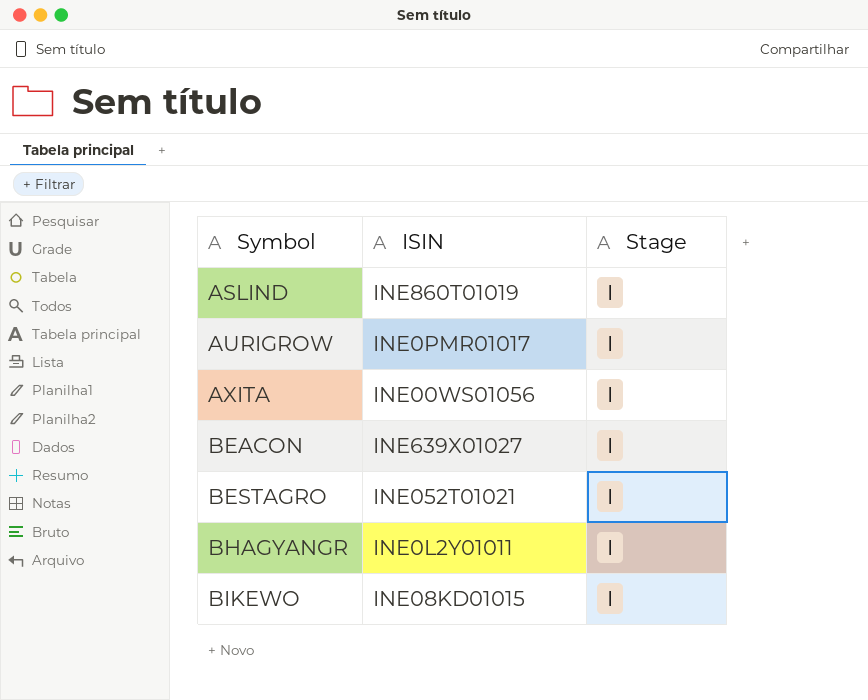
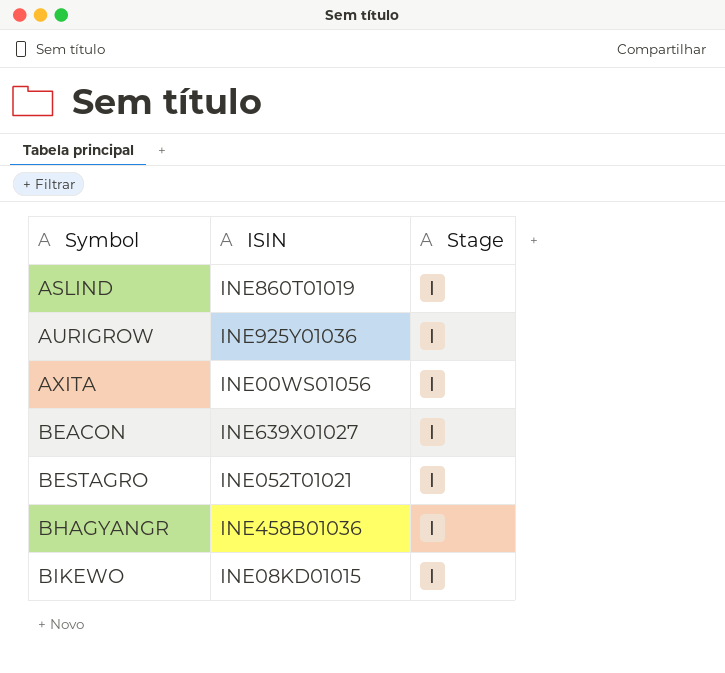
AURIGROW | ISIN: INE0PMR01017 -> INE925Y01036
BHAGYANGR | ISIN: INE0L2Y01011 -> INE458B01036

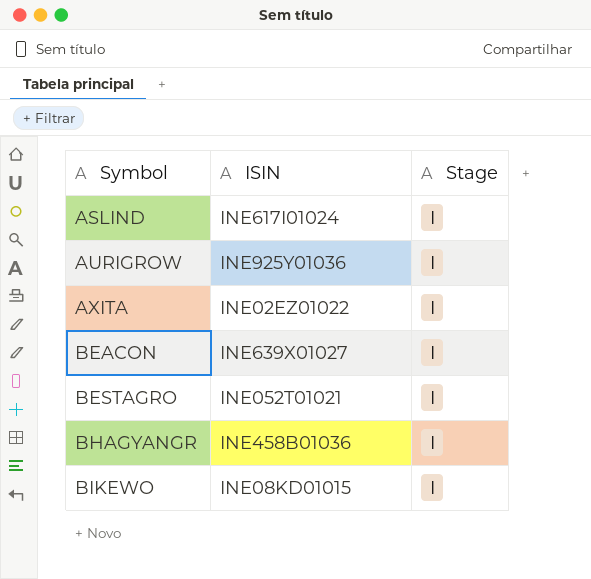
ASLIND | ISIN: INE860T01019 -> INE617I01024
AXITA | ISIN: INE00WS01056 -> INE02EZ01022

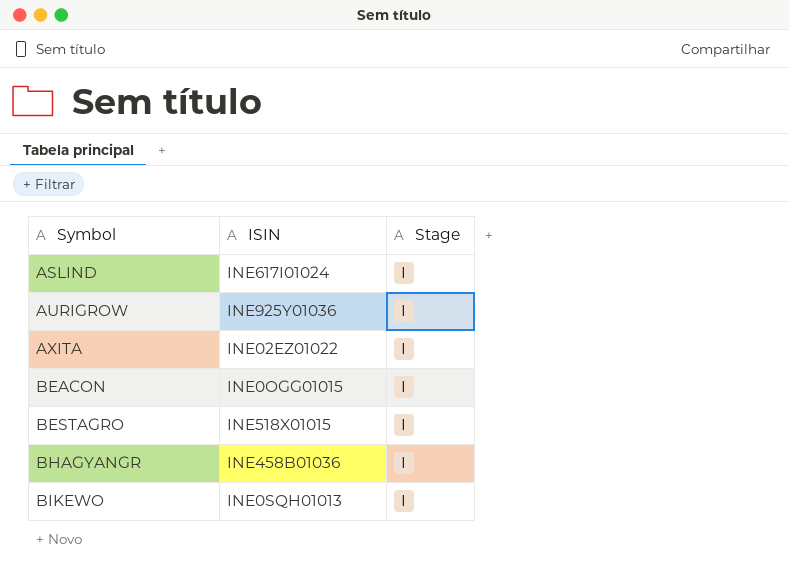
BEACON | ISIN: INE639X01027 -> INE0OGG01015
BESTAGRO | ISIN: INE052T01021 -> INE518X01015
BIKEWO | ISIN: INE08KD01015 -> INE0SQH01013

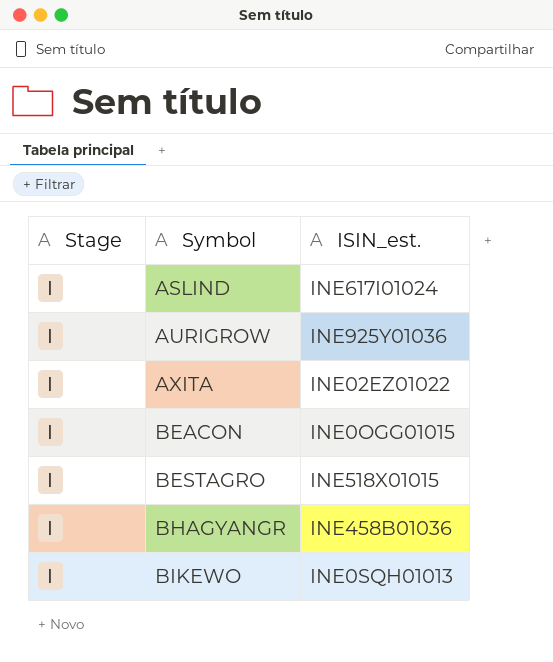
column Stage | position: 3 -> 1
column name: ISIN -> ISIN_est.

